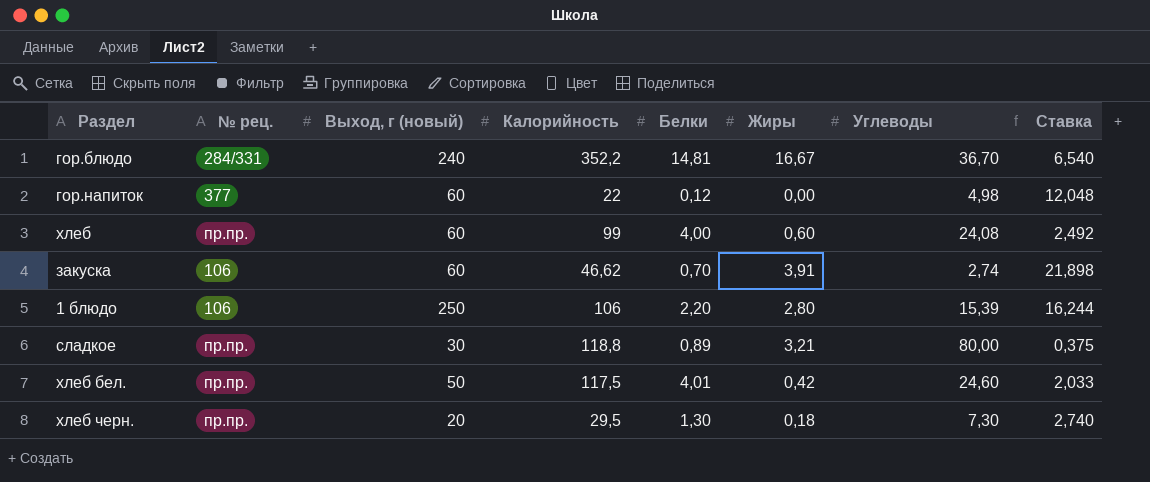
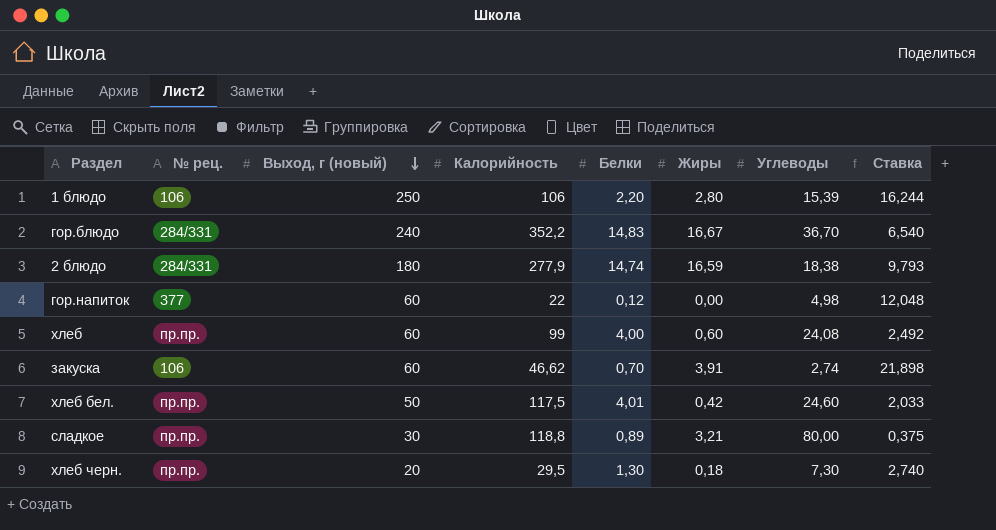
row order: none -> Выход, г (новый) descending
гор.блюдо | Белки: 14,81 -> 14,83
row 2 блюдо: none -> 284/331 | 180 | 277,9 | 14,74 | 16,59 | 18,38 | 9,793

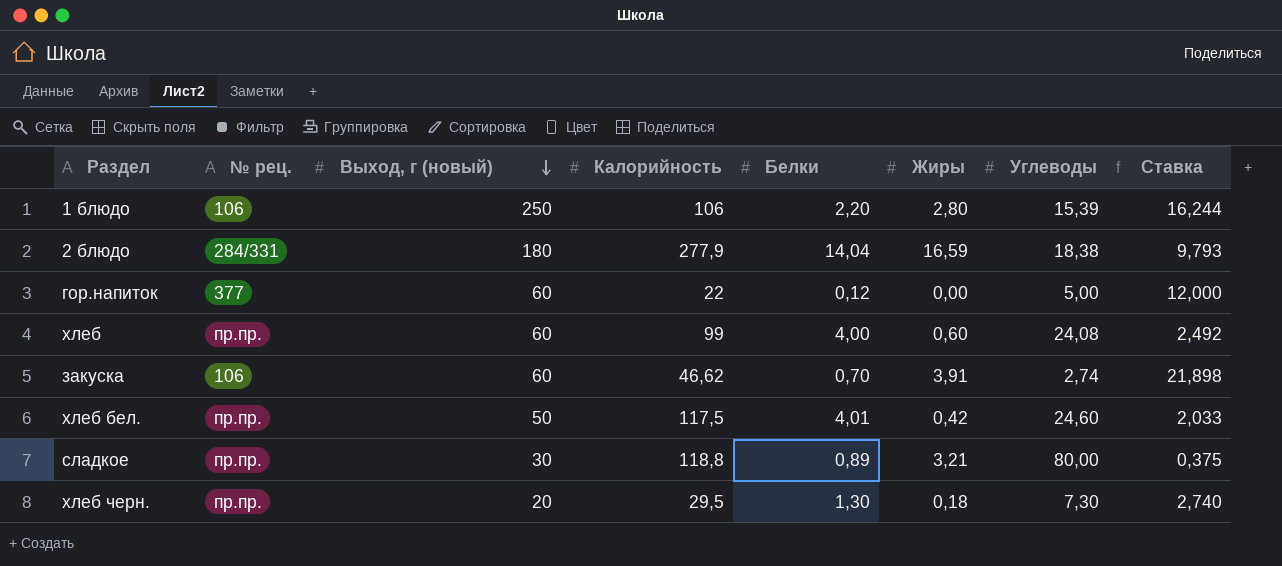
row гор.блюдо: 284/331 | 240 | 352,2 | 14,83 | 16,67 | 36,70 | 6,540 -> none
2 блюдо | Белки: 14,74 -> 14,04
гор.напиток | Углеводы: 4,98 -> 5,00
гор.напиток | Ставка: 12,048 -> 12,000

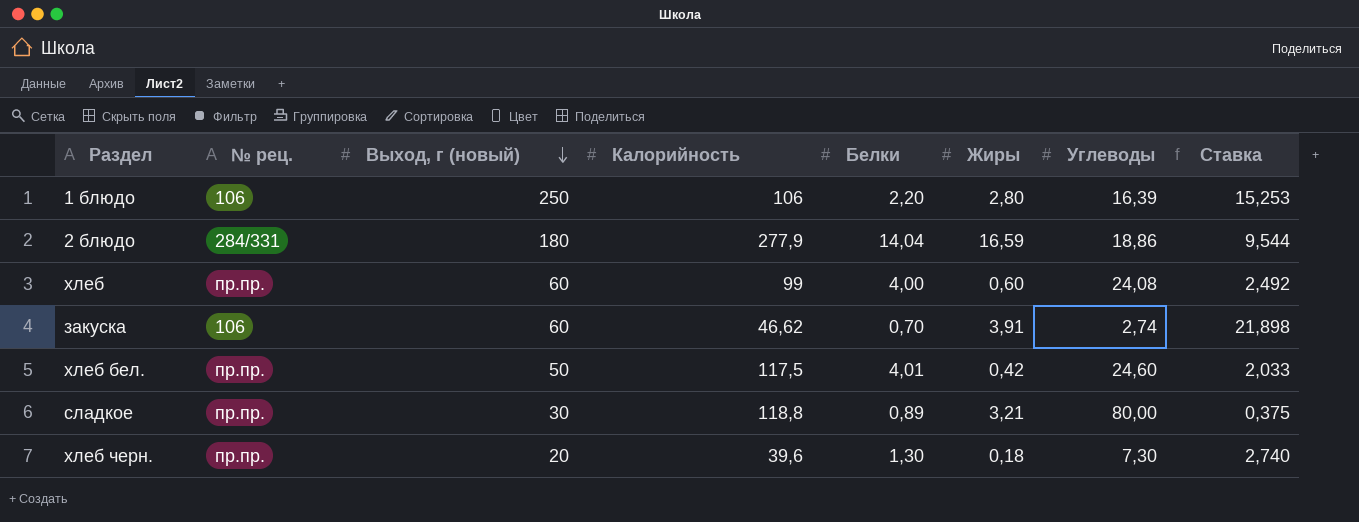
row гор.напиток: 377 | 60 | 22 | 0,12 | 0,00 | 5,00 | 12,000 -> none
1 блюдо | Углеводы: 15,39 -> 16,39
1 блюдо | Ставка: 16,244 -> 15,253
2 блюдо | Углеводы: 18,38 -> 18,86
2 блюдо | Ставка: 9,793 -> 9,544
хлеб черн. | Калорийность: 29,5 -> 39,6

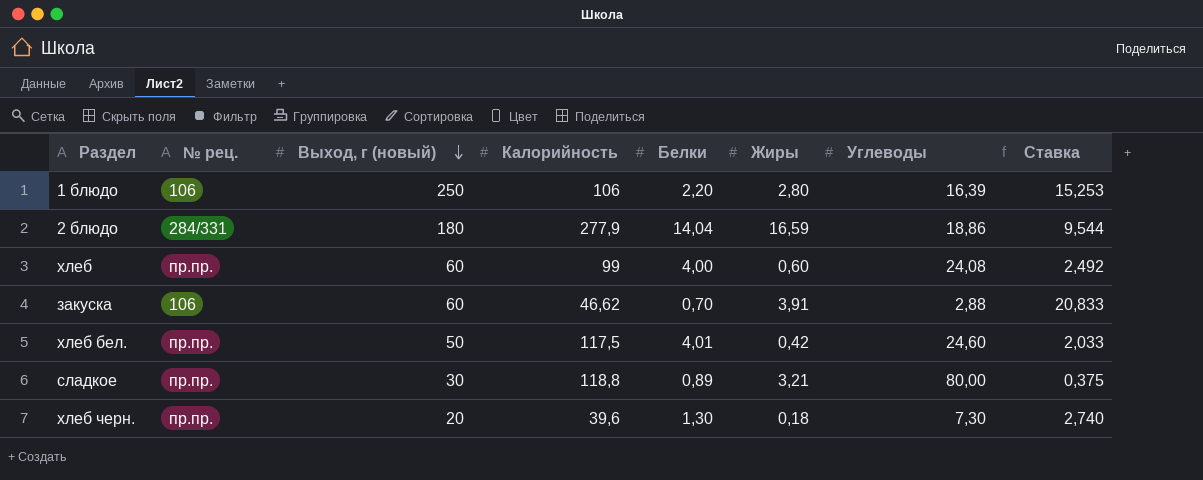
закуска | Углеводы: 2,74 -> 2,88
закуска | Ставка: 21,898 -> 20,833

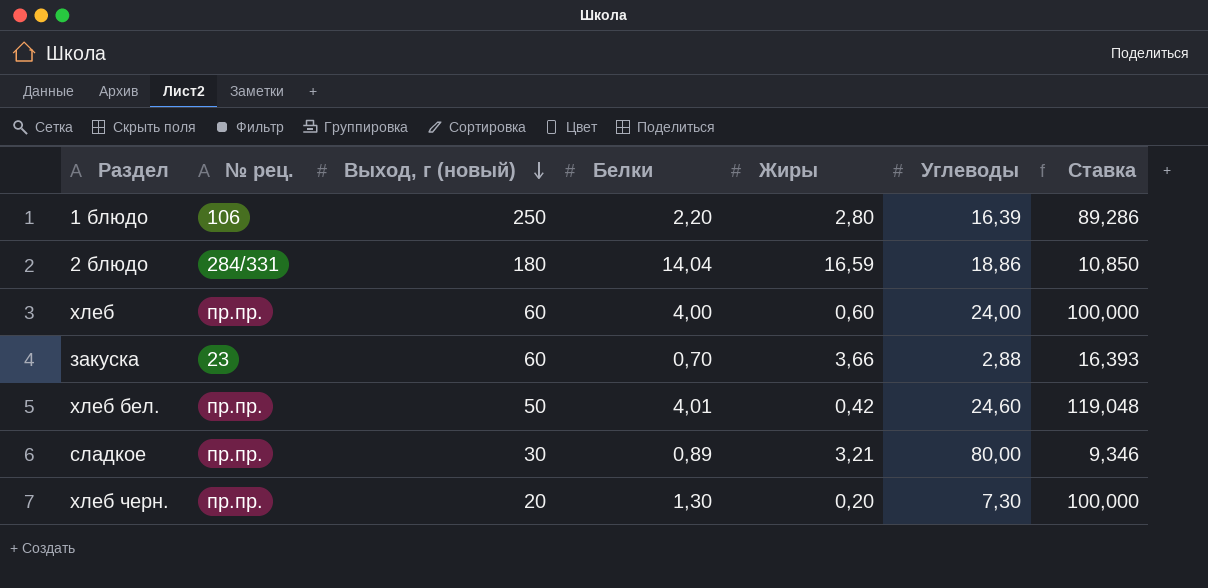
column Калорийность | position: 4 -> none
column Ставка | formula: [Выход, г (новый)] / [Углеводы] -> [Выход, г (новый)] / [Жиры]
хлеб | Углеводы: 24,08 -> 24,00
закуска | № рец.: 106 -> 23
закуска | Жиры: 3,91 -> 3,66
хлеб черн. | Жиры: 0,18 -> 0,20

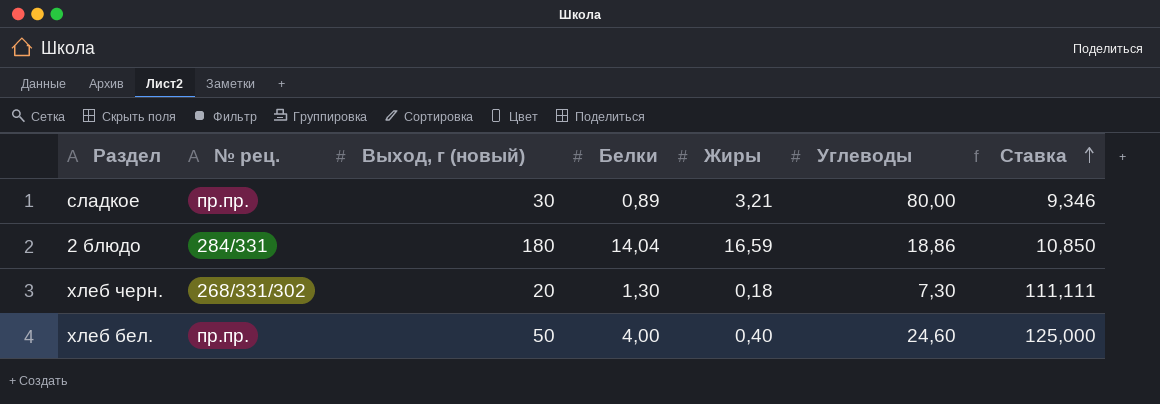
row order: Выход, г (новый) descending -> Ставка ascending
row 1 блюдо: 106 | 250 | 2,20 | 2,80 | 16,39 | 89,286 -> none
row хлеб: пр.пр. | 60 | 4,00 | 0,60 | 24,00 | 100,000 -> none
row закуска: 23 | 60 | 0,70 | 3,66 | 2,88 | 16,393 -> none
хлеб черн. | № рец.: пр.пр. -> 268/331/302
хлеб черн. | Жиры: 0,20 -> 0,18
хлеб черн. | Ставка: 100,000 -> 111,111
хлеб бел. | Белки: 4,01 -> 4,00
хлеб бел. | Жиры: 0,42 -> 0,40
хлеб бел. | Ставка: 119,048 -> 125,000

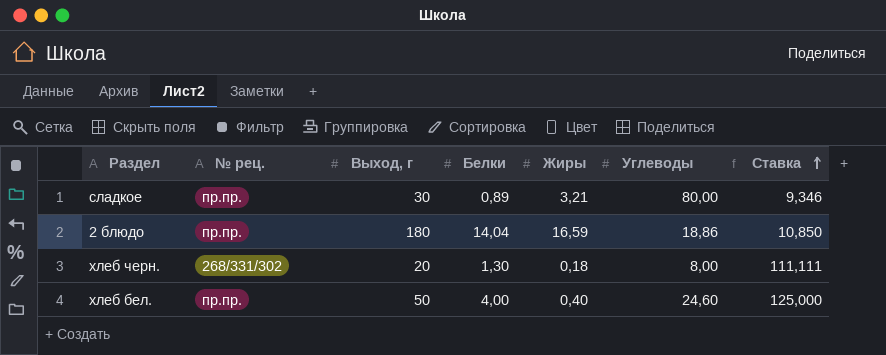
column name: Выход, г (новый) -> Выход, г
2 блюдо | № рец.: 284/331 -> пр.пр.
хлеб черн. | Углеводы: 7,30 -> 8,00

